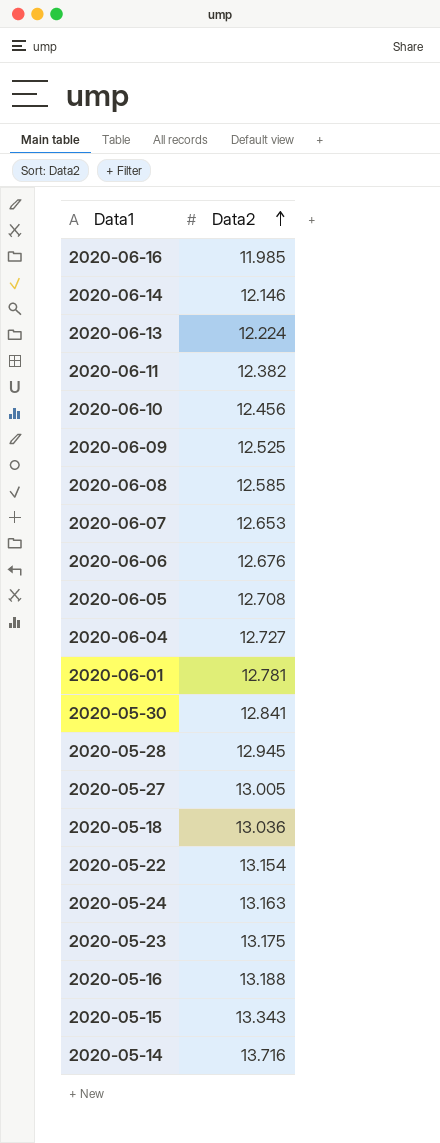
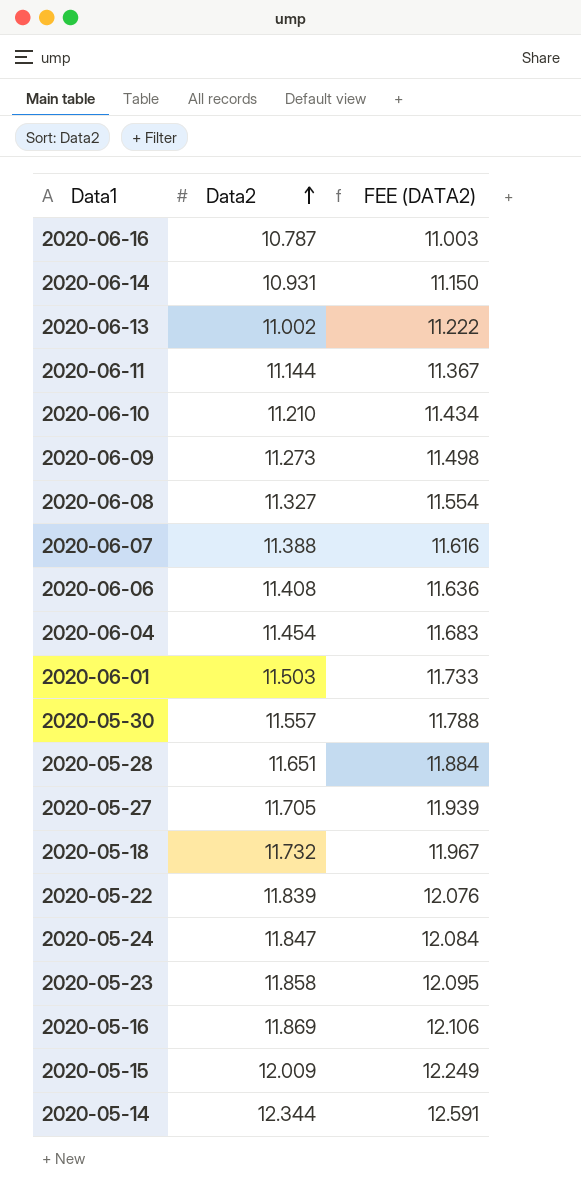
column FEE (DATA2) | formula: none -> [Data2] * 1.02
row 2020-06-05: 12.708 -> none
2020-06-16 | Data2: 11.985 -> 10.787
2020-06-14 | Data2: 12.146 -> 10.931
2020-06-13 | Data2: 12.224 -> 11.002
2020-06-11 | Data2: 12.382 -> 11.144
2020-06-10 | Data2: 12.456 -> 11.210
2020-06-09 | Data2: 12.525 -> 11.273
2020-06-08 | Data2: 12.585 -> 11.327
2020-06-07 | Data2: 12.653 -> 11.388
2020-06-06 | Data2: 12.676 -> 11.408
2020-06-04 | Data2: 12.727 -> 11.454
2020-06-01 | Data2: 12.781 -> 11.503
2020-05-30 | Data2: 12.841 -> 11.557
2020-05-28 | Data2: 12.945 -> 11.651
2020-05-27 | Data2: 13.005 -> 11.705
2020-05-18 | Data2: 13.036 -> 11.732
2020-05-22 | Data2: 13.154 -> 11.839
2020-05-24 | Data2: 13.163 -> 11.847
2020-05-23 | Data2: 13.175 -> 11.858
2020-05-16 | Data2: 13.188 -> 11.869
2020-05-15 | Data2: 13.343 -> 12.009
2020-05-14 | Data2: 13.716 -> 12.344

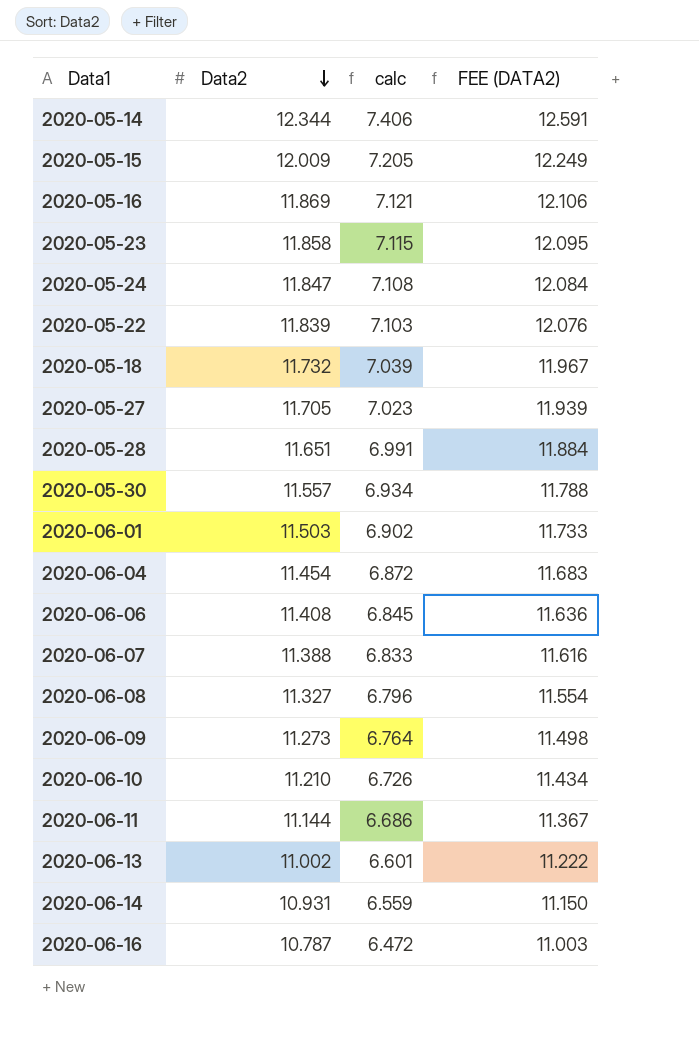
row order: Data2 ascending -> Data2 descending
column calc | formula: none -> [Data2] * 0.6

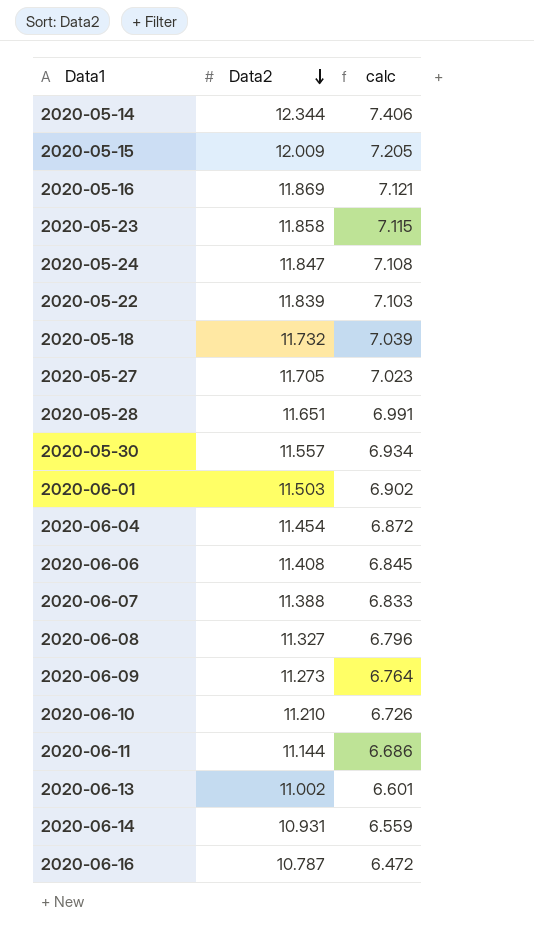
column FEE (DATA2) | formula: [Data2] * 1.02 -> none

